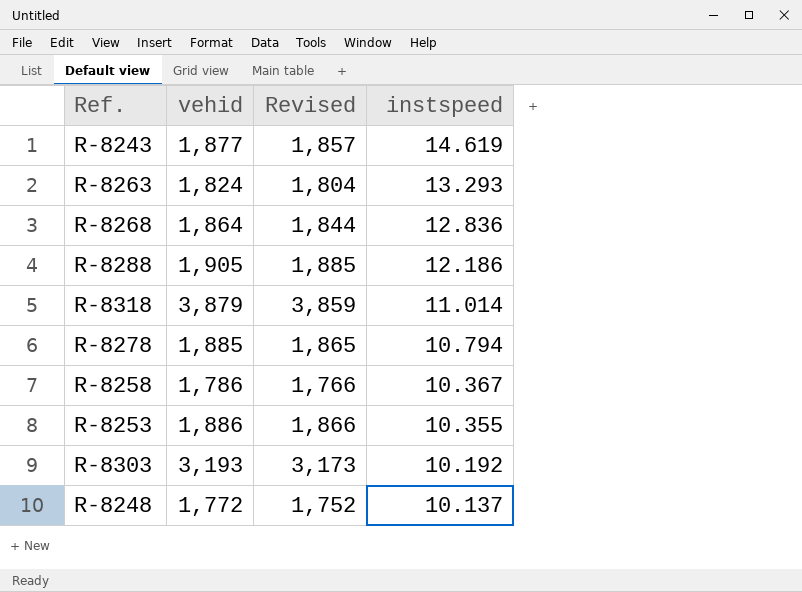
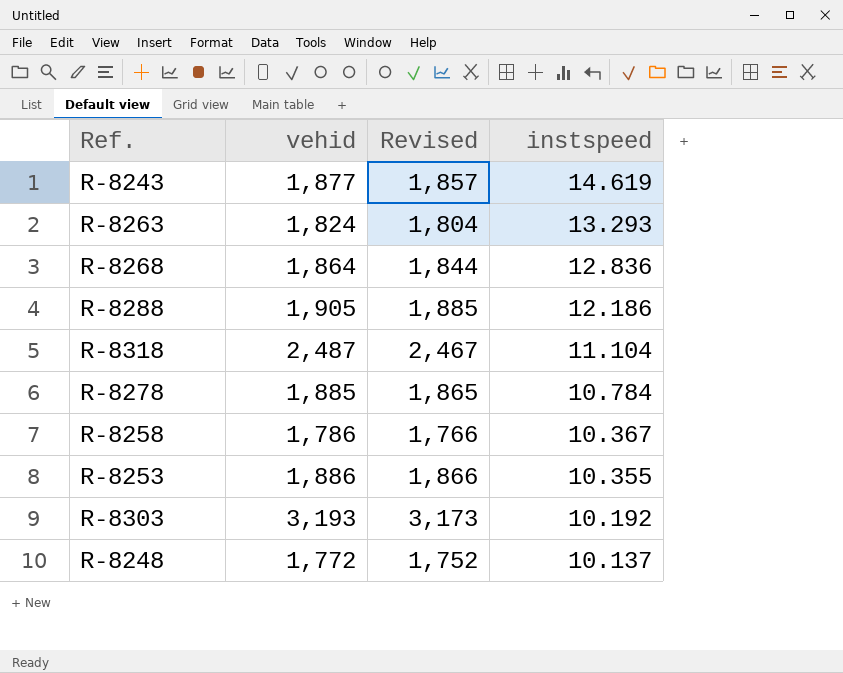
R-8318 | vehid: 3,879 -> 2,487
R-8318 | Revised: 3,859 -> 2,467
R-8318 | instspeed: 11.014 -> 11.104
R-8278 | instspeed: 10.794 -> 10.784

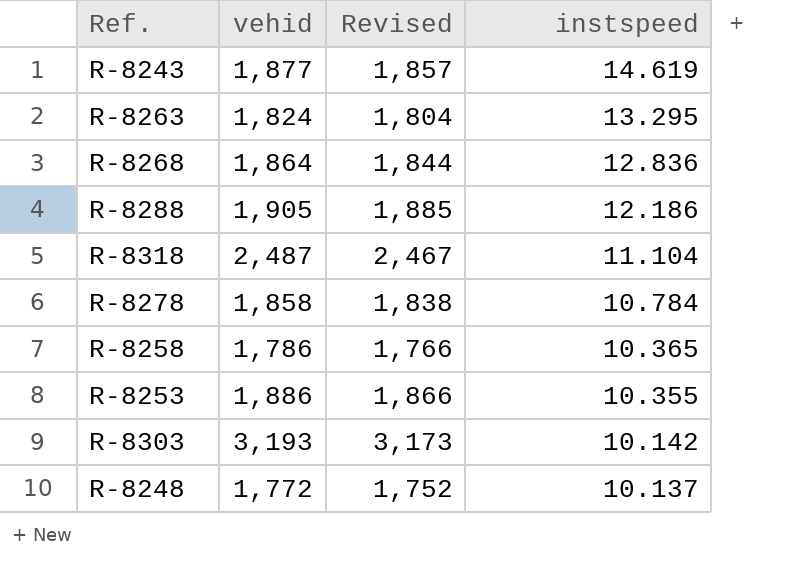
R-8263 | instspeed: 13.293 -> 13.295
R-8278 | vehid: 1,885 -> 1,858
R-8278 | Revised: 1,865 -> 1,838
R-8258 | instspeed: 10.367 -> 10.365
R-8303 | instspeed: 10.192 -> 10.142

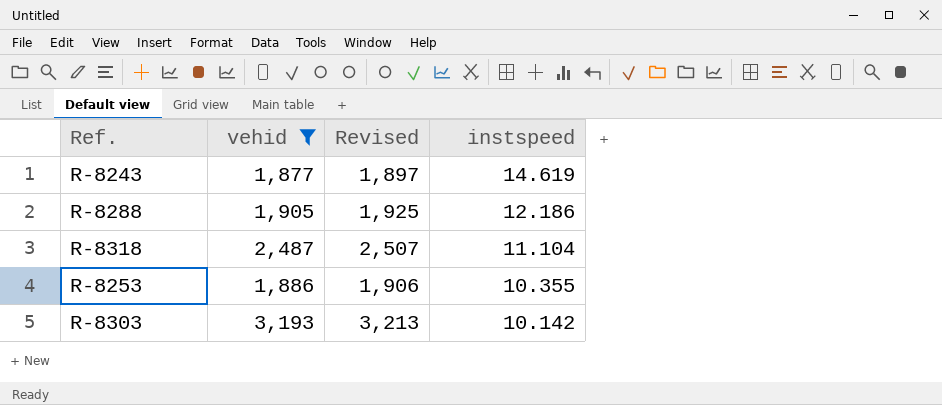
filter: none -> vehid >= 1,877
column Revised | formula: [vehid] - 20 -> [vehid] + 20

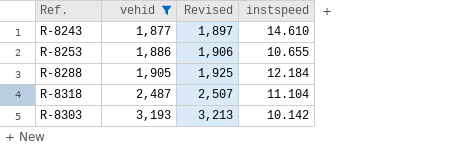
row order: instspeed descending -> vehid ascending
R-8243 | instspeed: 14.619 -> 14.610
R-8253 | instspeed: 10.355 -> 10.655
R-8288 | instspeed: 12.186 -> 12.184

